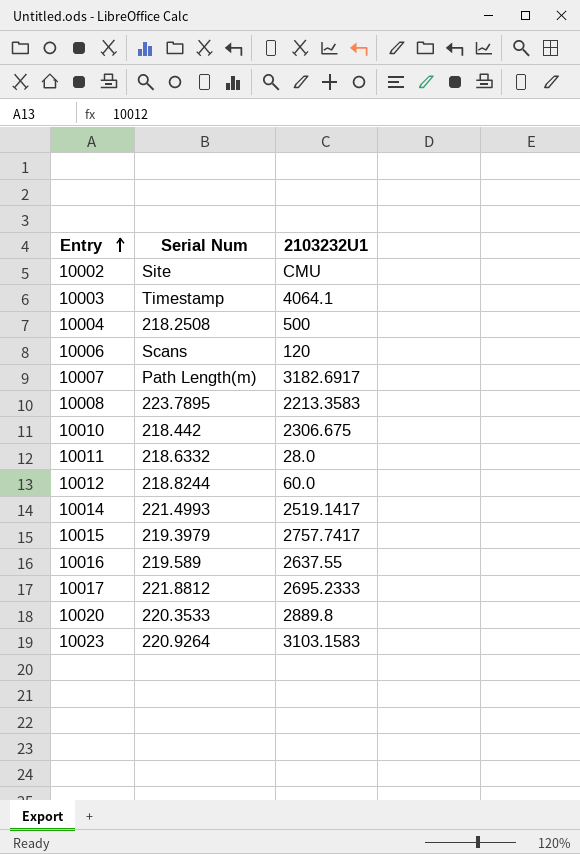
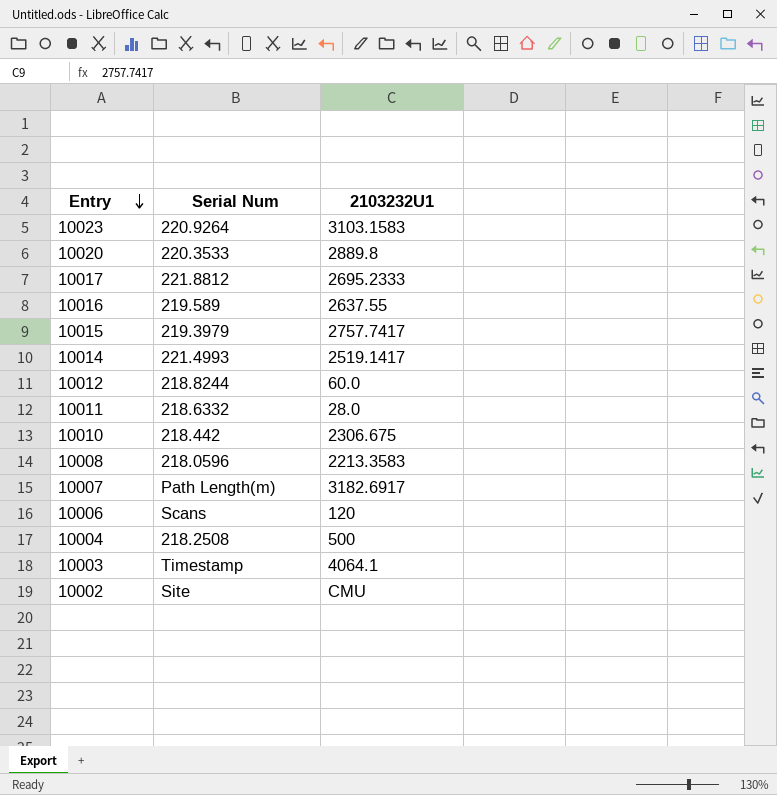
row order: Entry ascending -> Entry descending
10008 | Serial Num: 223.7895 -> 218.0596

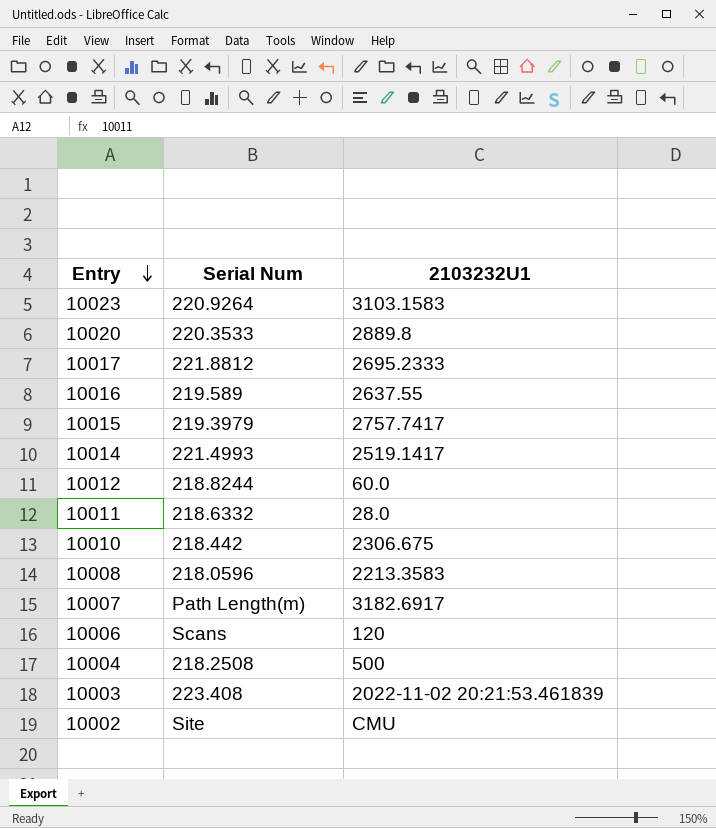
10003 | Serial Num: Timestamp -> 223.408
10003 | 2103232U1: 4064.1 -> 2022-11-02 20:21:53.461839

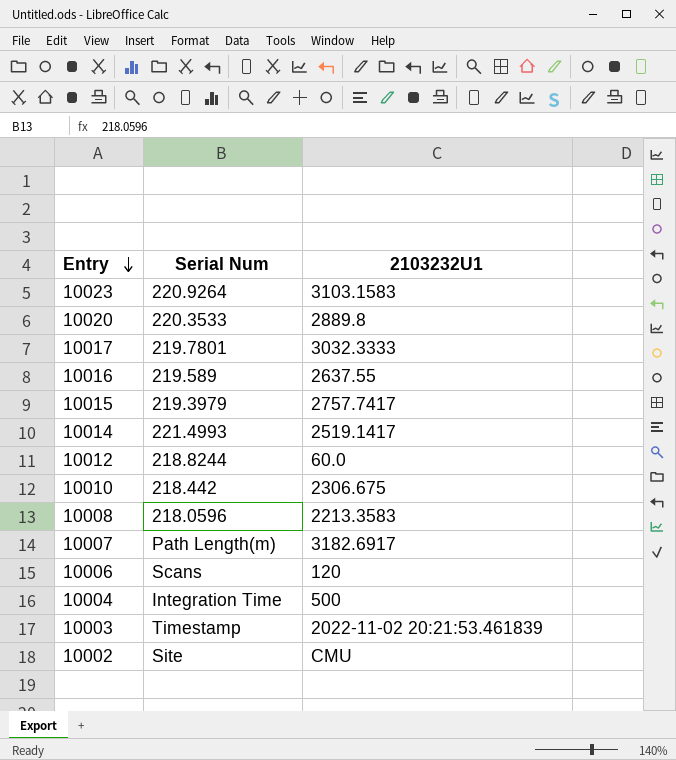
row 10011: 218.6332 | 28.0 -> none
10017 | Serial Num: 221.8812 -> 219.7801
10017 | 2103232U1: 2695.2333 -> 3032.3333
10004 | Serial Num: 218.2508 -> Integration Time
10003 | Serial Num: 223.408 -> Timestamp

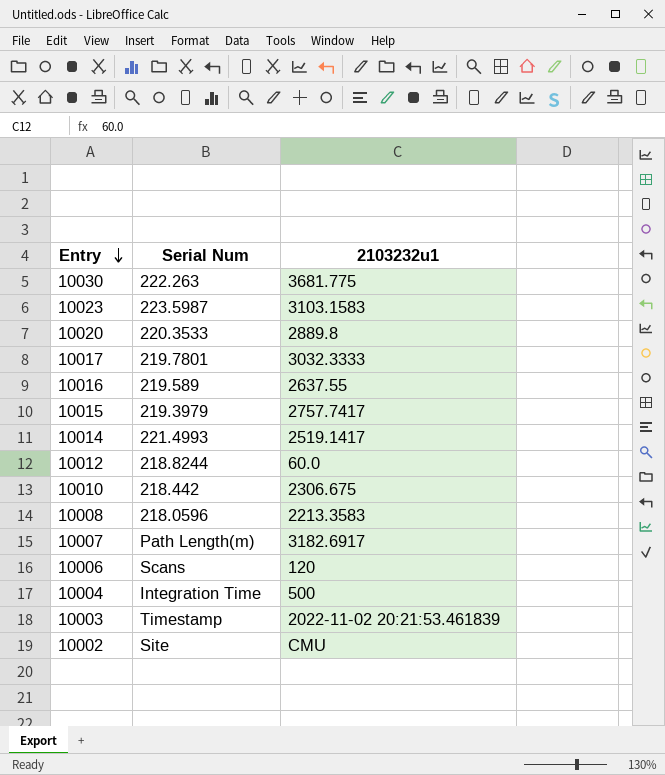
column name: 2103232U1 -> 2103232u1
row 10030: none -> 222.263 | 3681.775
10023 | Serial Num: 220.9264 -> 223.5987

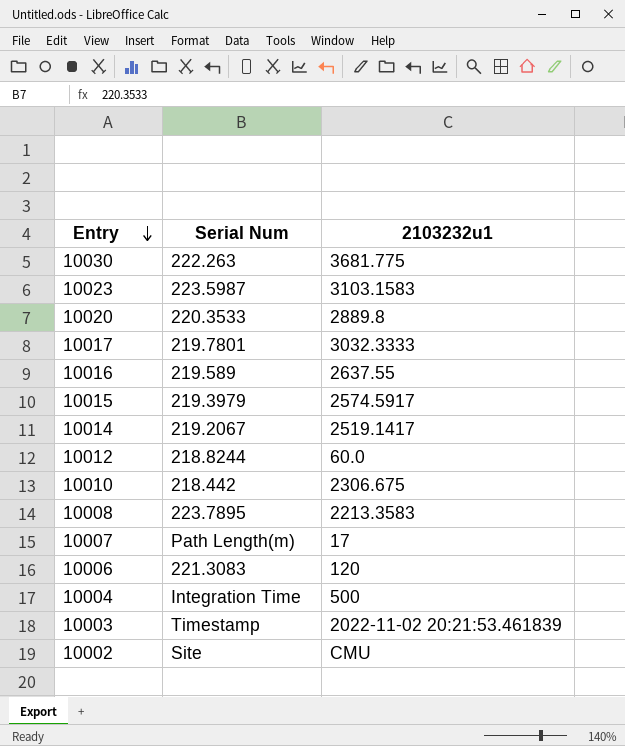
10015 | 2103232u1: 2757.7417 -> 2574.5917
10014 | Serial Num: 221.4993 -> 219.2067
10008 | Serial Num: 218.0596 -> 223.7895
10007 | 2103232u1: 3182.6917 -> 17
10006 | Serial Num: Scans -> 221.3083

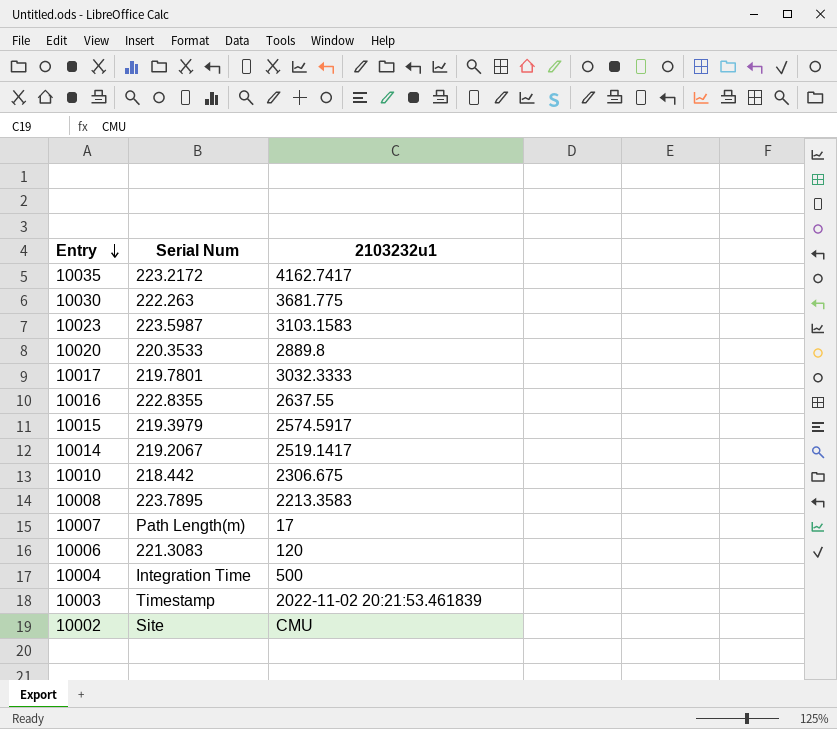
row 10012: 218.8244 | 60.0 -> none
row 10035: none -> 223.2172 | 4162.7417
10016 | Serial Num: 219.589 -> 222.8355

